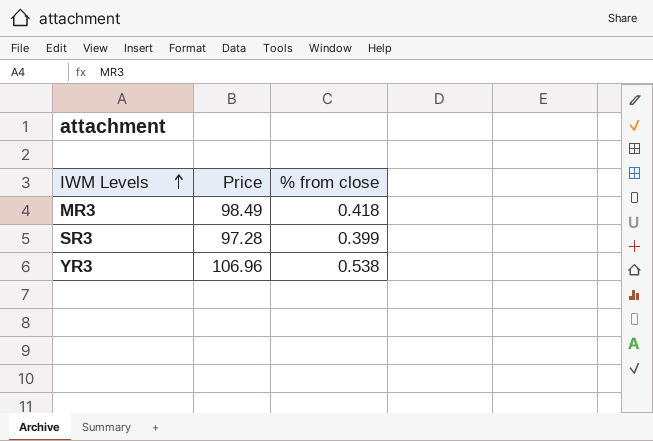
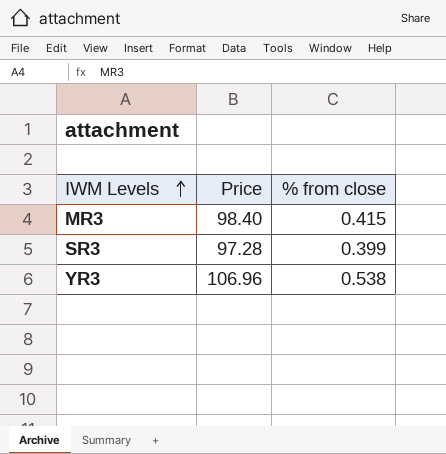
MR3 | Price: 98.49 -> 98.40
MR3 | % from close: 0.418 -> 0.415

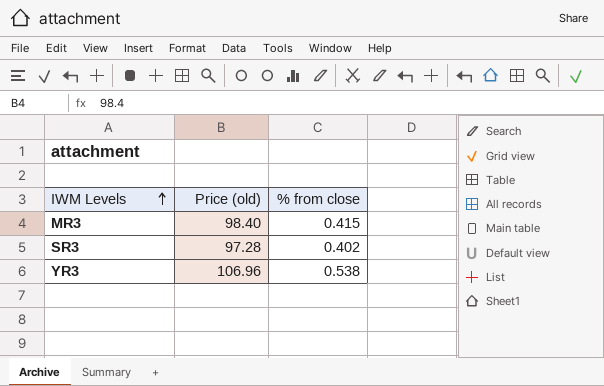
column name: Price -> Price (old)
SR3 | % from close: 0.399 -> 0.402

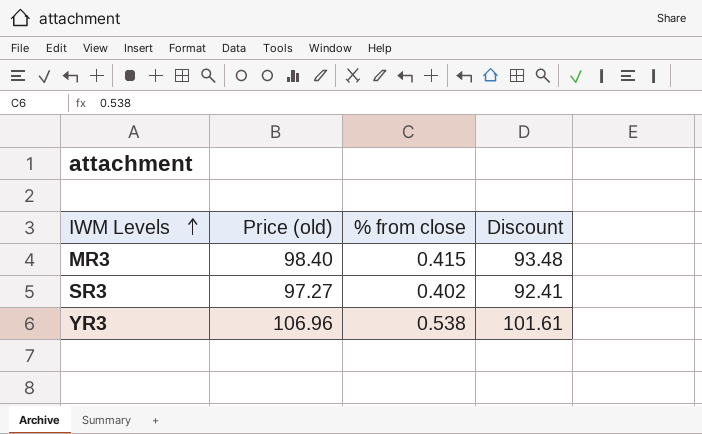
column Discount | formula: none -> [Price (old)] * 0.95
SR3 | Price (old): 97.28 -> 97.27

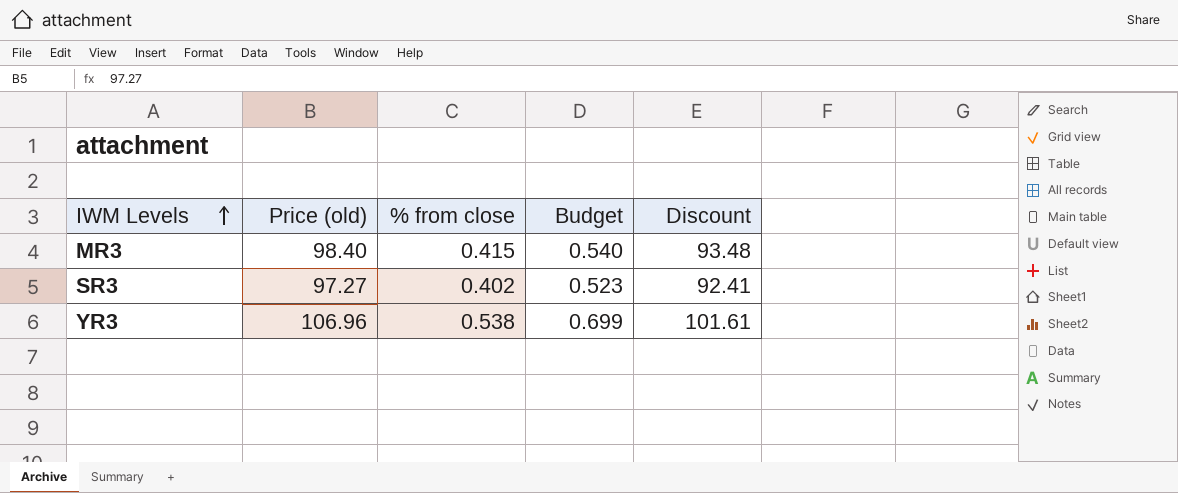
column Budget | formula: none -> [% from close] * 1.3

